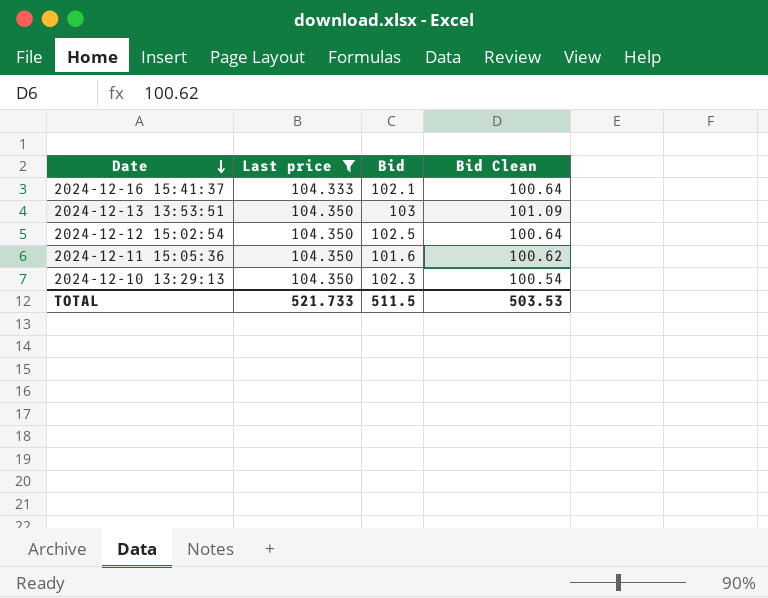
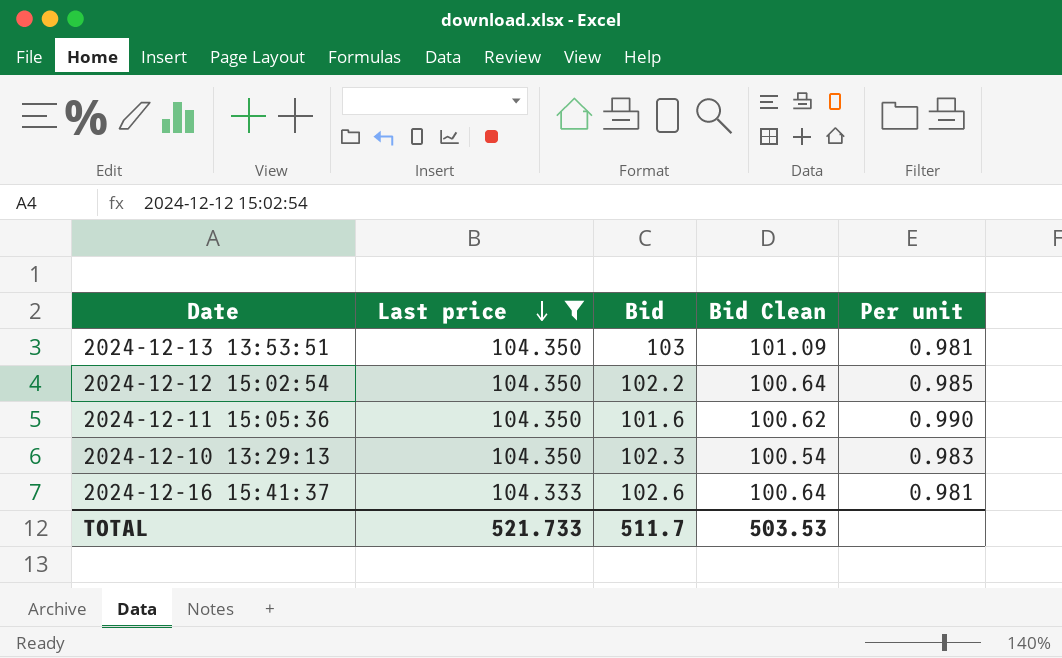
row order: Date descending -> Last price descending
column Per unit | formula: none -> [Bid Clean] / [Bid]
2024-12-12 15:02:54 | Bid: 102.5 -> 102.2
2024-12-16 15:41:37 | Bid: 102.1 -> 102.6
TOTAL | Bid: 511.5 -> 511.7

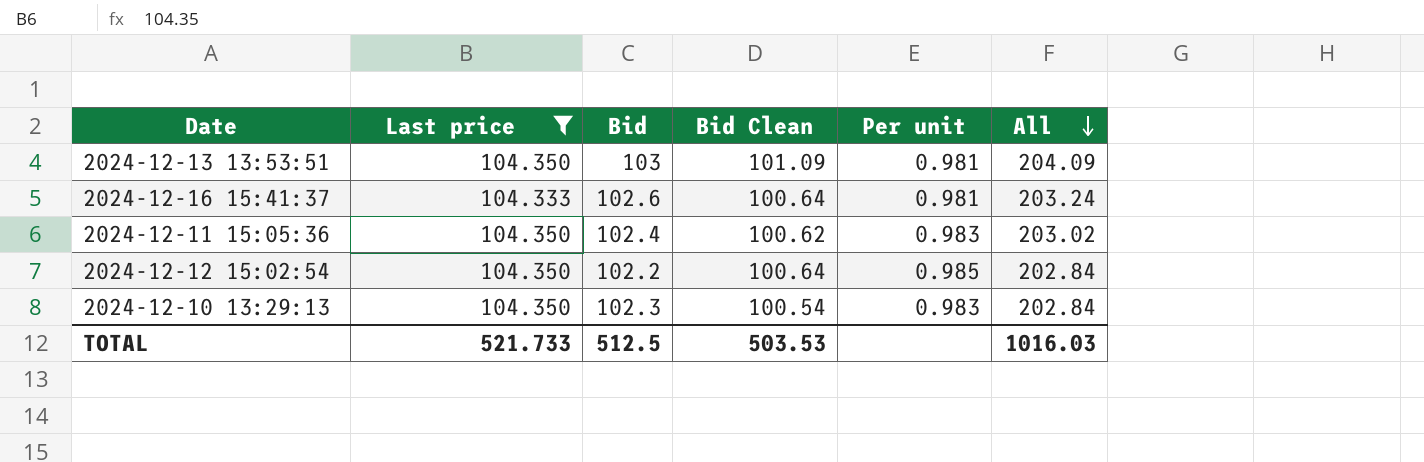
row order: Last price descending -> All descending
column All | formula: none -> [Bid] + [Bid Clean]
2024-12-11 15:05:36 | Bid: 101.6 -> 102.4
2024-12-11 15:05:36 | Per unit: 0.990 -> 0.983
TOTAL | Bid: 511.7 -> 512.5

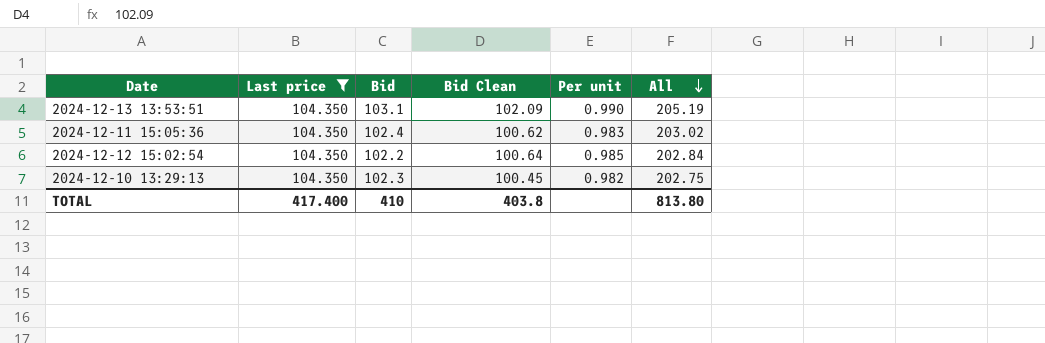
row 2024-12-16 15:41:37: 104.333 | 102.6 | 100.64 | 0.981 | 203.24 -> none
2024-12-13 13:53:51 | Bid: 103 -> 103.1
2024-12-13 13:53:51 | Bid Clean: 101.09 -> 102.09
2024-12-13 13:53:51 | Per unit: 0.981 -> 0.990
2024-12-13 13:53:51 | All: 204.09 -> 205.19
2024-12-10 13:29:13 | Bid Clean: 100.54 -> 100.45
2024-12-10 13:29:13 | Per unit: 0.983 -> 0.982
2024-12-10 13:29:13 | All: 202.84 -> 202.75
TOTAL | Last price: 521.733 -> 417.400
TOTAL | Bid: 512.5 -> 410
TOTAL | Bid Clean: 503.53 -> 403.8
TOTAL | All: 1016.03 -> 813.80

